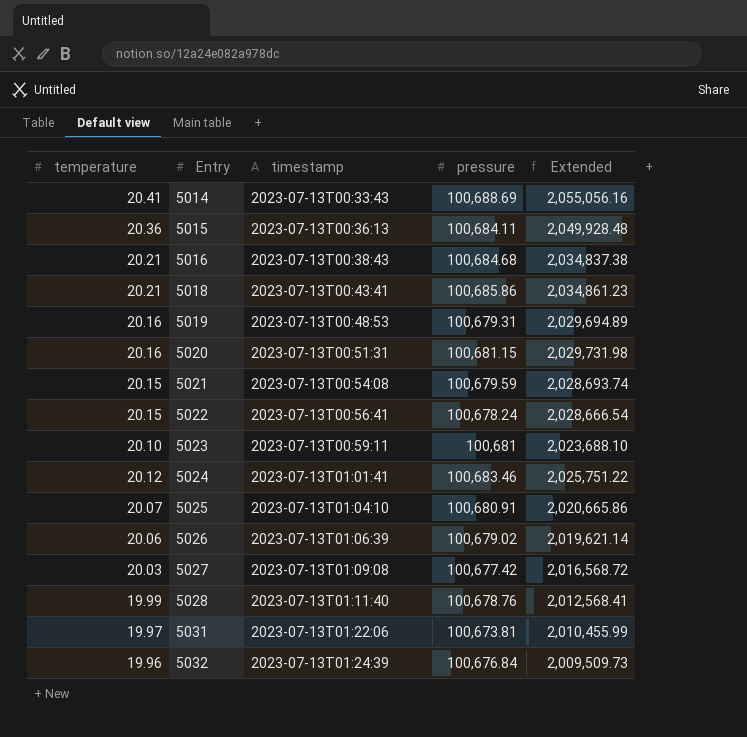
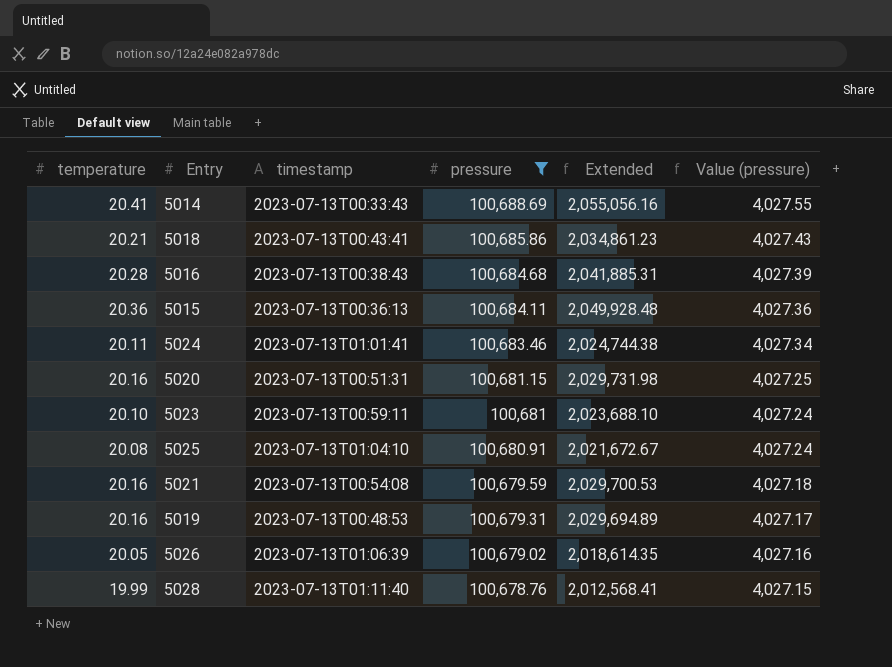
filter: none -> pressure >= 100,678.76
row order: Entry ascending -> pressure descending
column Value (pressure) | formula: none -> [pressure] * 0.04
5016 | temperature: 20.21 -> 20.28
5016 | Extended: 2,034,837.38 -> 2,041,885.31
5024 | temperature: 20.12 -> 20.11
5024 | Extended: 2,025,751.22 -> 2,024,744.38
5025 | temperature: 20.07 -> 20.08
5025 | Extended: 2,020,665.86 -> 2,021,672.67
5021 | temperature: 20.15 -> 20.16
5021 | Extended: 2,028,693.74 -> 2,029,700.53
5026 | temperature: 20.06 -> 20.05
5026 | Extended: 2,019,621.14 -> 2,018,614.35

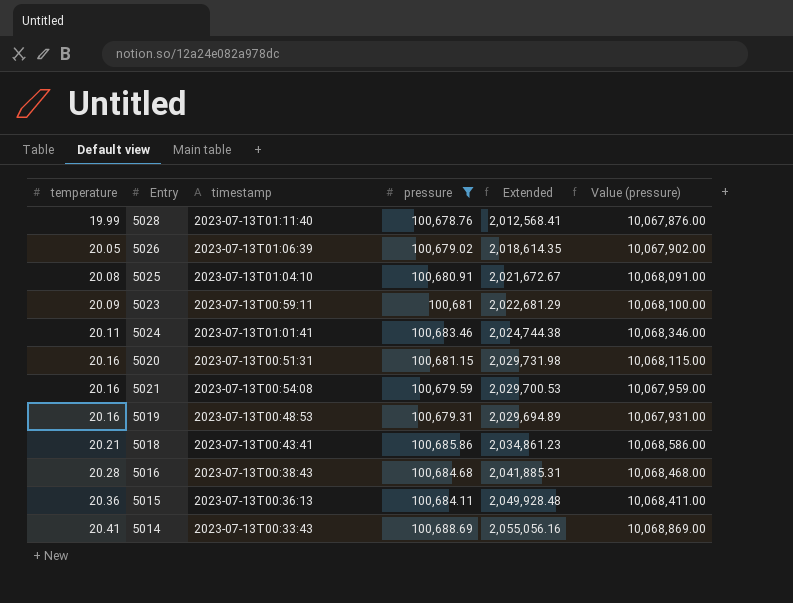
row order: pressure descending -> temperature ascending
column Value (pressure) | formula: [pressure] * 0.04 -> [pressure] * 100
5023 | temperature: 20.10 -> 20.09
5023 | Extended: 2,023,688.10 -> 2,022,681.29

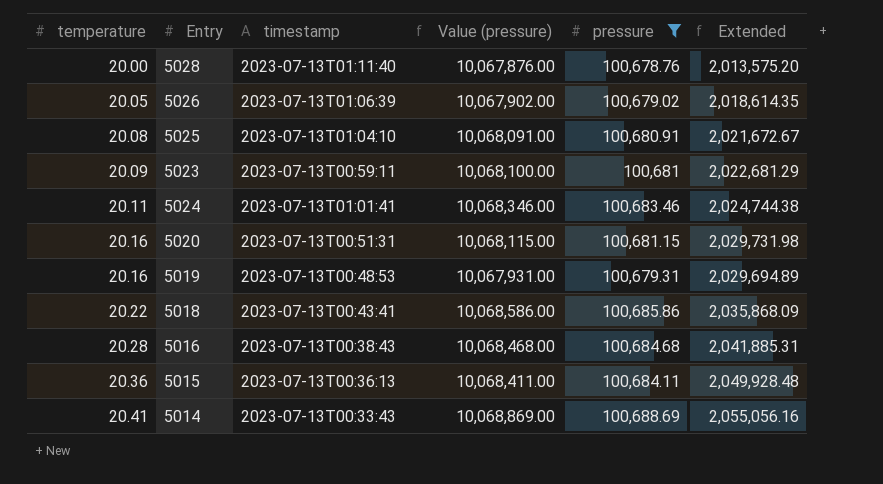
column Value (pressure) | position: 6 -> 4
row 5021: 20.16 | 2023-07-13T00:54:08 | 100,679.59 | 2,029,700.53 | 10,067,959.00 -> none
5028 | temperature: 19.99 -> 20.00
5028 | Extended: 2,012,568.41 -> 2,013,575.20
5018 | temperature: 20.21 -> 20.22
5018 | Extended: 2,034,861.23 -> 2,035,868.09

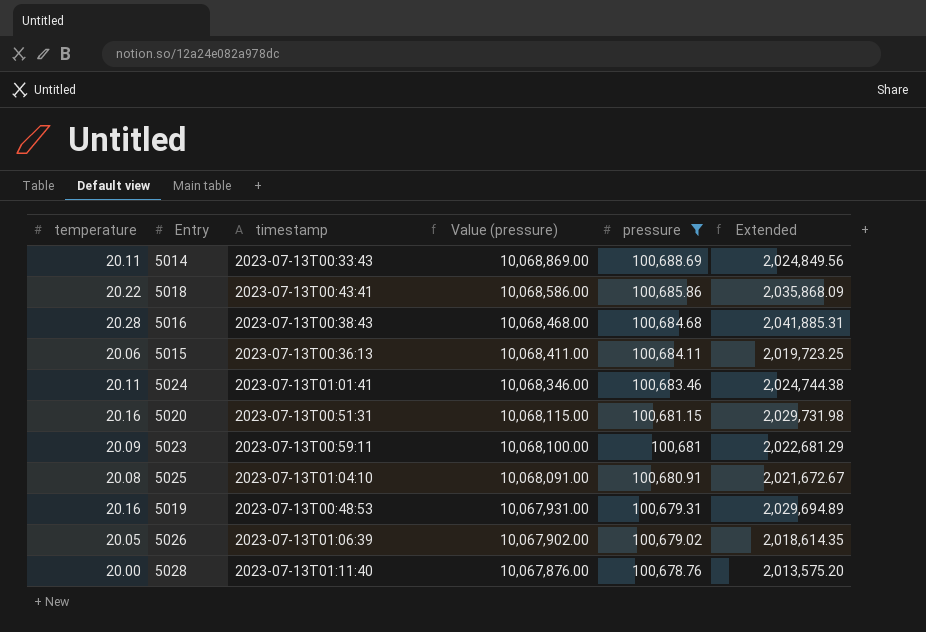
row order: temperature ascending -> Value (pressure) descending
5014 | temperature: 20.41 -> 20.11
5014 | Extended: 2,055,056.16 -> 2,024,849.56
5015 | temperature: 20.36 -> 20.06
5015 | Extended: 2,049,928.48 -> 2,019,723.25

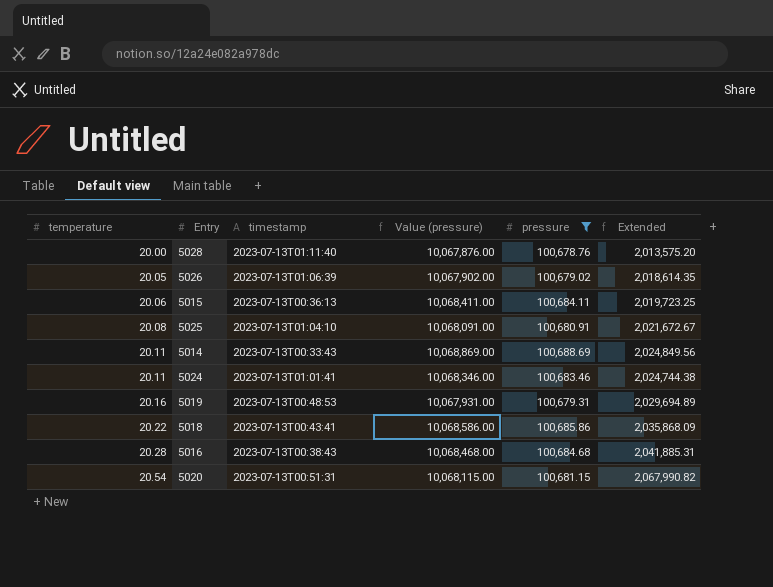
row order: Value (pressure) descending -> temperature ascending
row 5023: 20.09 | 2023-07-13T00:59:11 | 10,068,100.00 | 100,681 | 2,022,681.29 -> none
5020 | temperature: 20.16 -> 20.54
5020 | Extended: 2,029,731.98 -> 2,067,990.82

